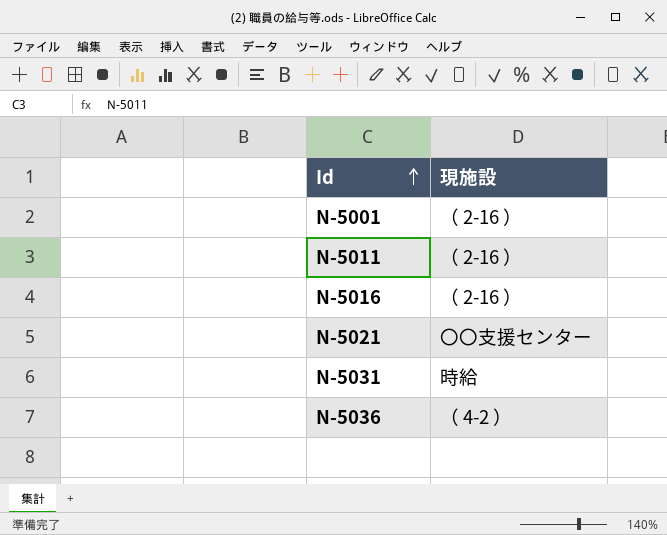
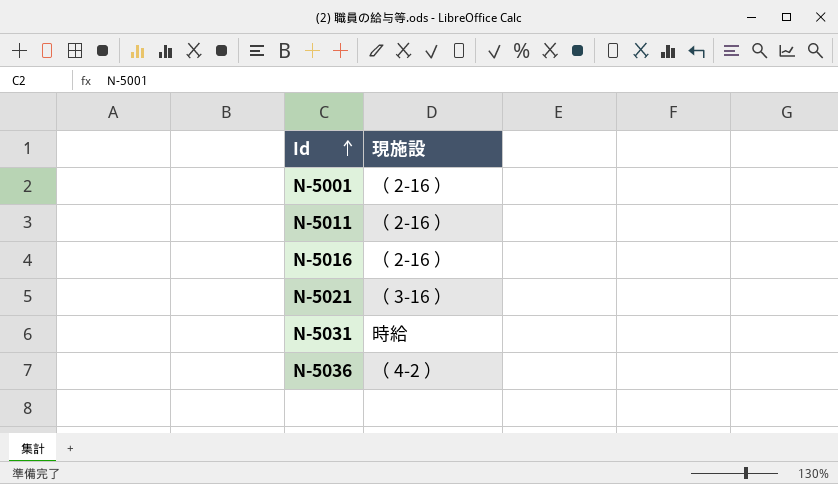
N-5021 | 現施設: 〇〇支援センター -> （ 3-16 ）

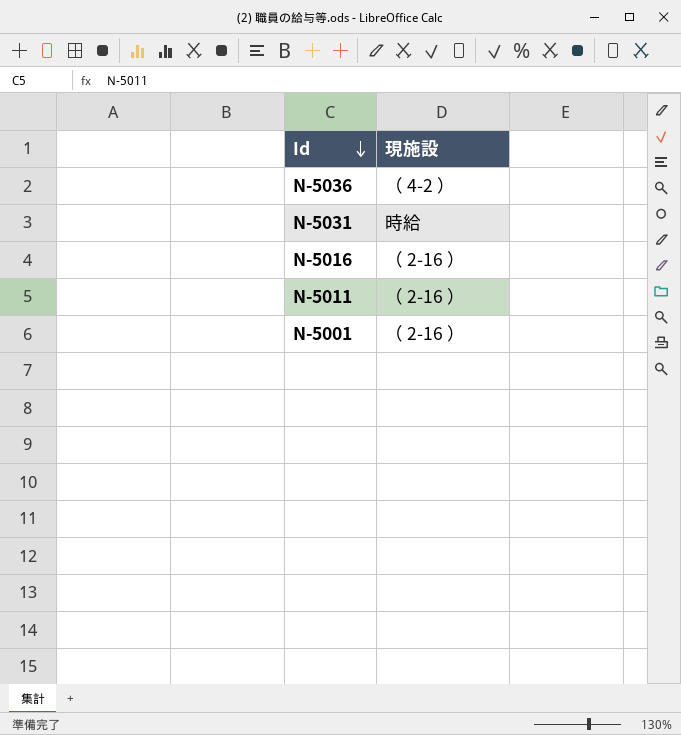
row order: Id ascending -> Id descending
row N-5021: （ 3-16 ） -> none

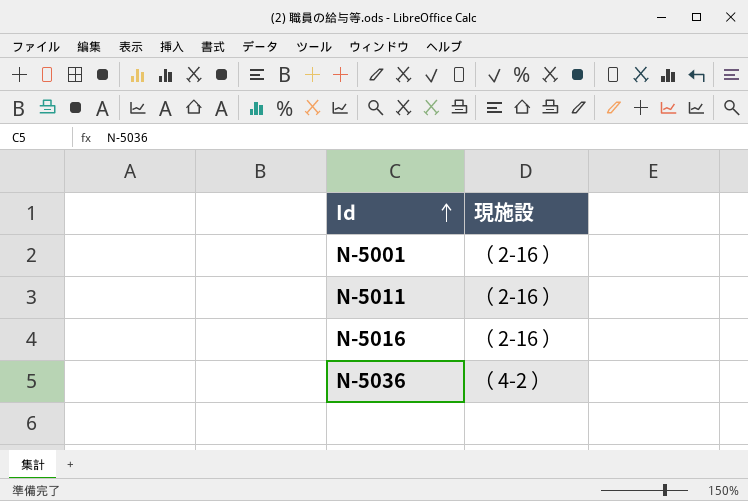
row order: Id descending -> Id ascending
row N-5031: 時給 -> none

